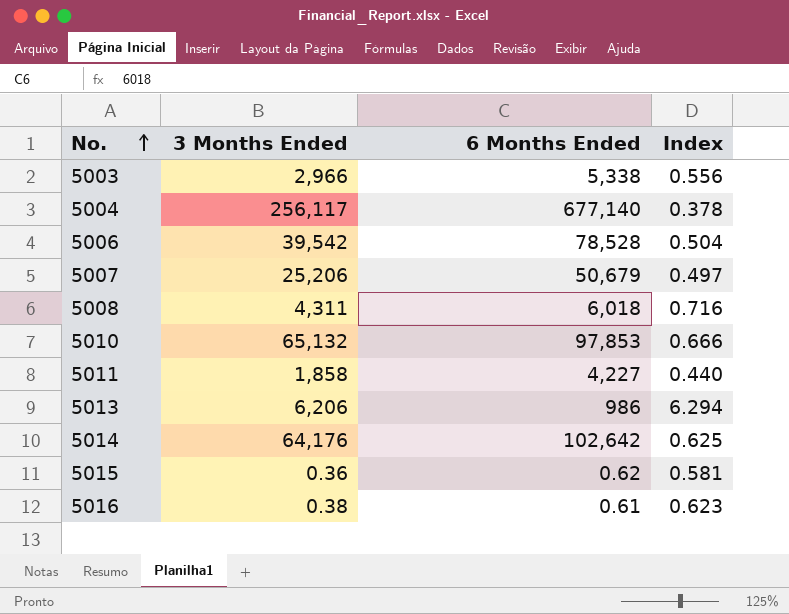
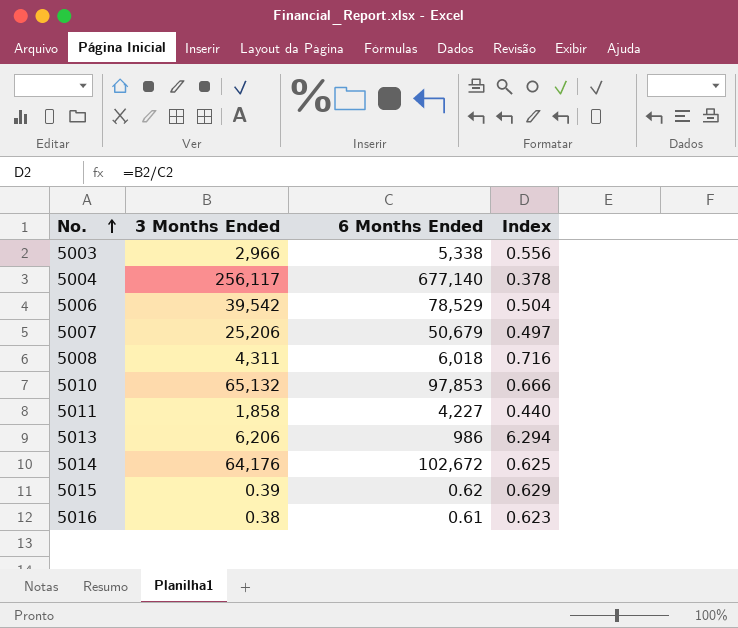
5006 | 6 Months Ended: 78,528 -> 78,529
5014 | 6 Months Ended: 102,642 -> 102,672
5015 | 3 Months Ended: 0.36 -> 0.39
5015 | Index: 0.581 -> 0.629

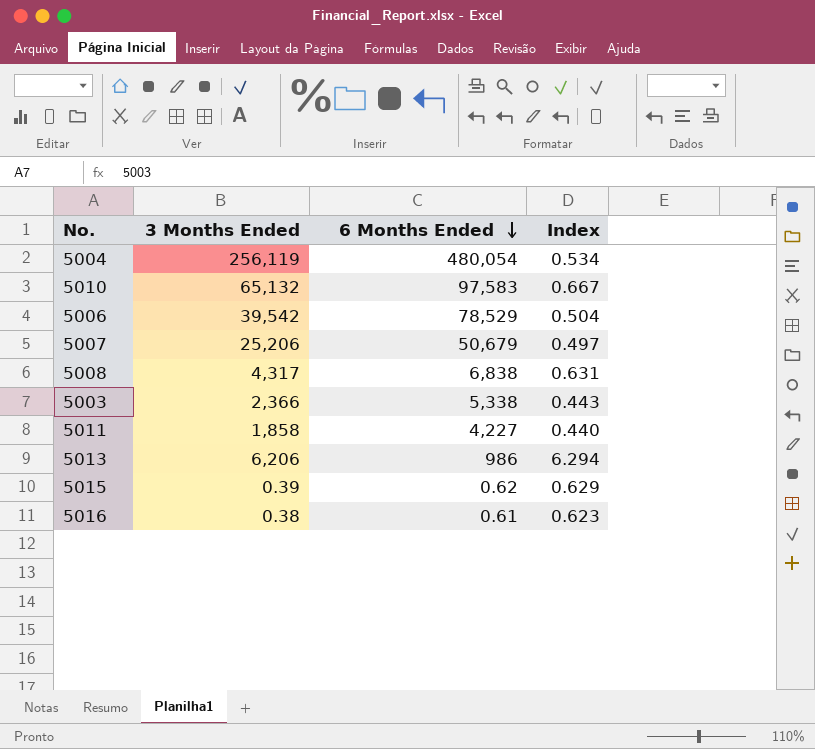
row order: No. ascending -> 6 Months Ended descending
row 5014: 64,176 | 102,672 | 0.625 -> none
5004 | 3 Months Ended: 256,117 -> 256,119
5004 | 6 Months Ended: 677,140 -> 480,054
5004 | Index: 0.378 -> 0.534
5010 | 6 Months Ended: 97,853 -> 97,583
5010 | Index: 0.666 -> 0.667
5008 | 3 Months Ended: 4,311 -> 4,317
5008 | 6 Months Ended: 6,018 -> 6,838
5008 | Index: 0.716 -> 0.631
5003 | 3 Months Ended: 2,966 -> 2,366
5003 | Index: 0.556 -> 0.443

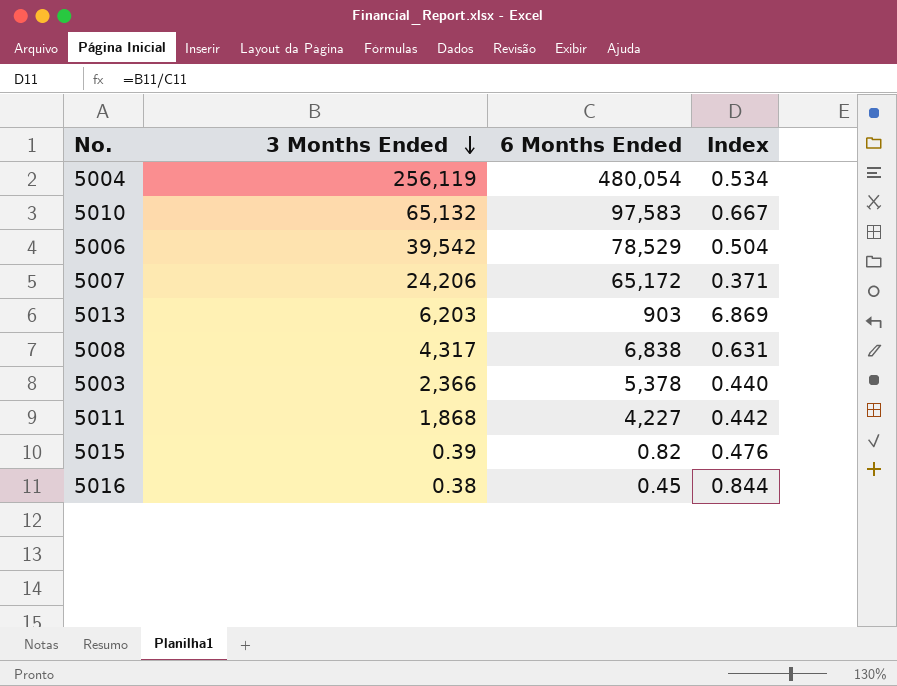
row order: 6 Months Ended descending -> 3 Months Ended descending
5007 | 3 Months Ended: 25,206 -> 24,206
5007 | 6 Months Ended: 50,679 -> 65,172
5007 | Index: 0.497 -> 0.371
5013 | 3 Months Ended: 6,206 -> 6,203
5013 | 6 Months Ended: 986 -> 903
5013 | Index: 6.294 -> 6.869
5003 | 6 Months Ended: 5,338 -> 5,378
5003 | Index: 0.443 -> 0.440
5011 | 3 Months Ended: 1,858 -> 1,868
5011 | Index: 0.440 -> 0.442
5015 | 6 Months Ended: 0.62 -> 0.82
5015 | Index: 0.629 -> 0.476
5016 | 6 Months Ended: 0.61 -> 0.45
5016 | Index: 0.623 -> 0.844

